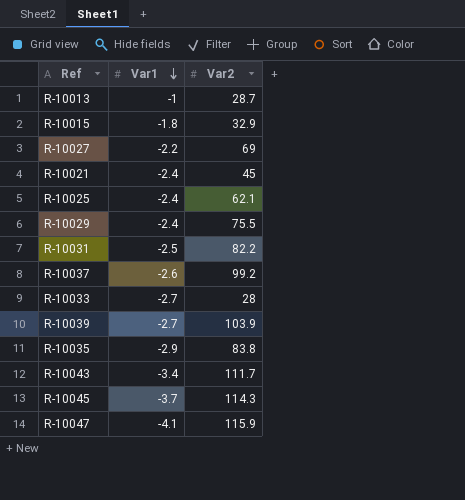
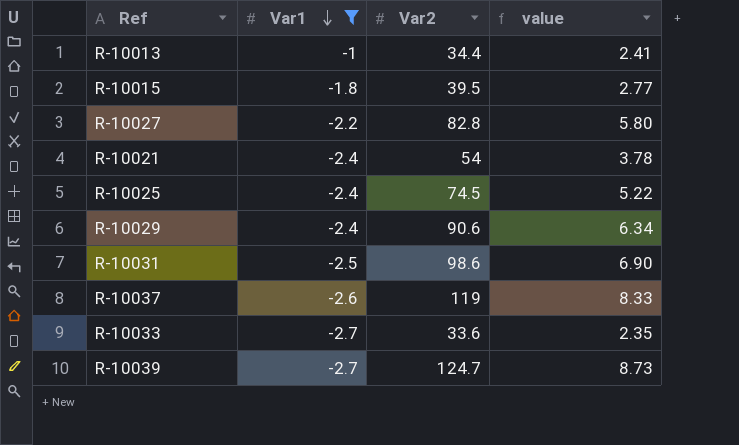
filter: none -> Var1 >= -2.7
column value | formula: none -> [Var2] * 0.07
R-10013 | Var2: 28.7 -> 34.4
R-10015 | Var2: 32.9 -> 39.5
R-10027 | Var2: 69 -> 82.8
R-10021 | Var2: 45 -> 54
R-10025 | Var2: 62.1 -> 74.5
R-10029 | Var2: 75.5 -> 90.6
R-10031 | Var2: 82.2 -> 98.6
R-10037 | Var2: 99.2 -> 119
R-10033 | Var2: 28 -> 33.6
R-10039 | Var2: 103.9 -> 124.7

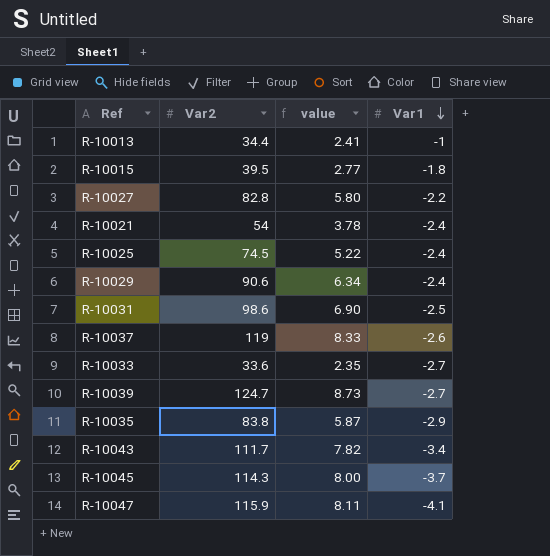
filter: Var1 >= -2.7 -> none
column Var1 | position: 2 -> 4

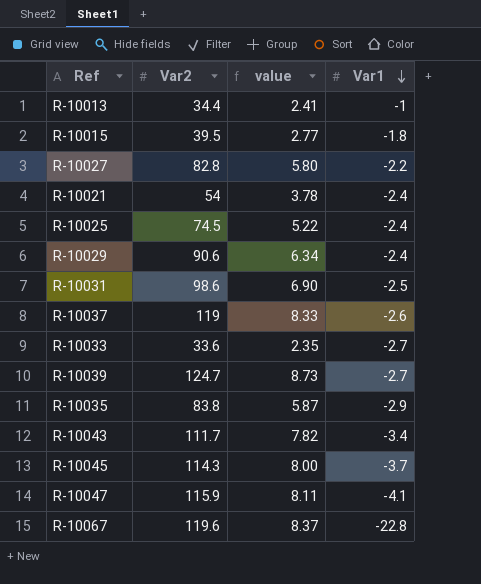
row R-10067: none -> 119.6 | 8.37 | -22.8

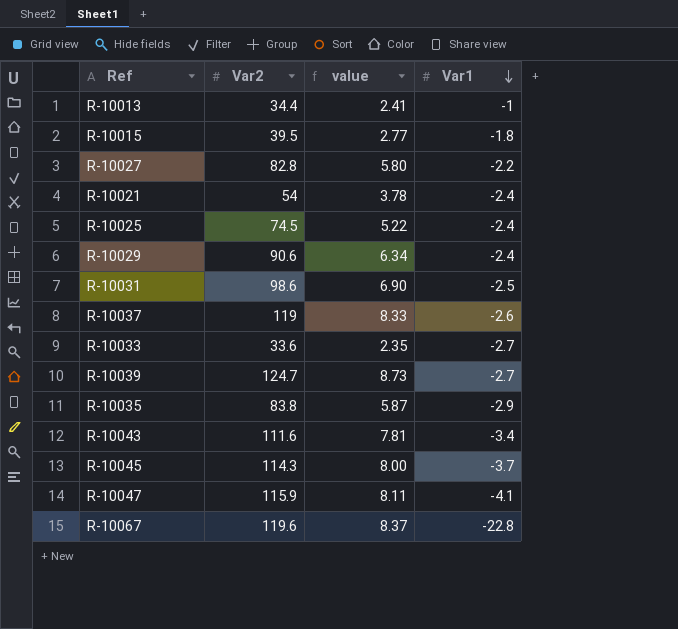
R-10043 | Var2: 111.7 -> 111.6
R-10043 | value: 7.82 -> 7.81

